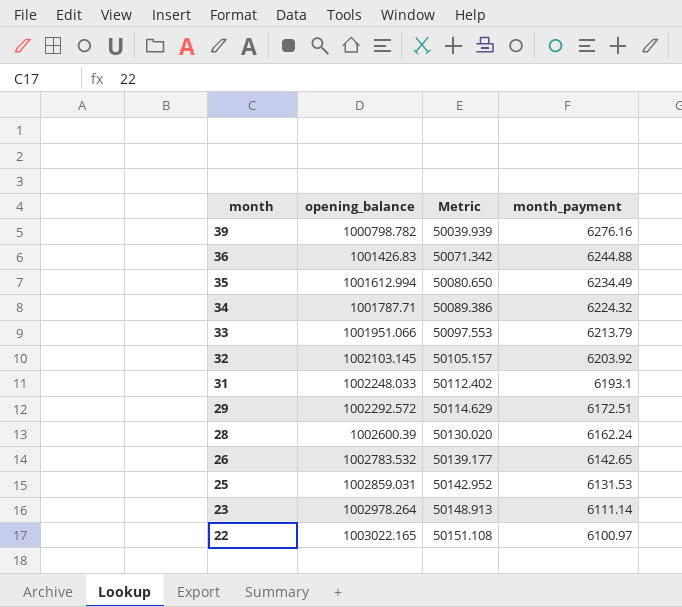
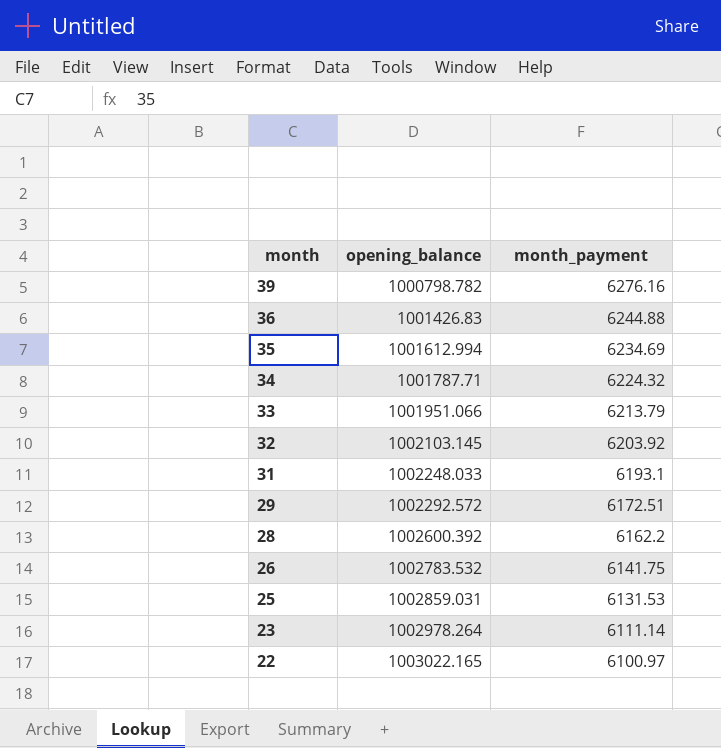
column Metric | formula: [opening_balance] * 0.05 -> none
35 | month_payment: 6234.49 -> 6234.69
28 | opening_balance: 1002600.39 -> 1002600.392
28 | month_payment: 6162.24 -> 6162.2
26 | month_payment: 6142.65 -> 6141.75

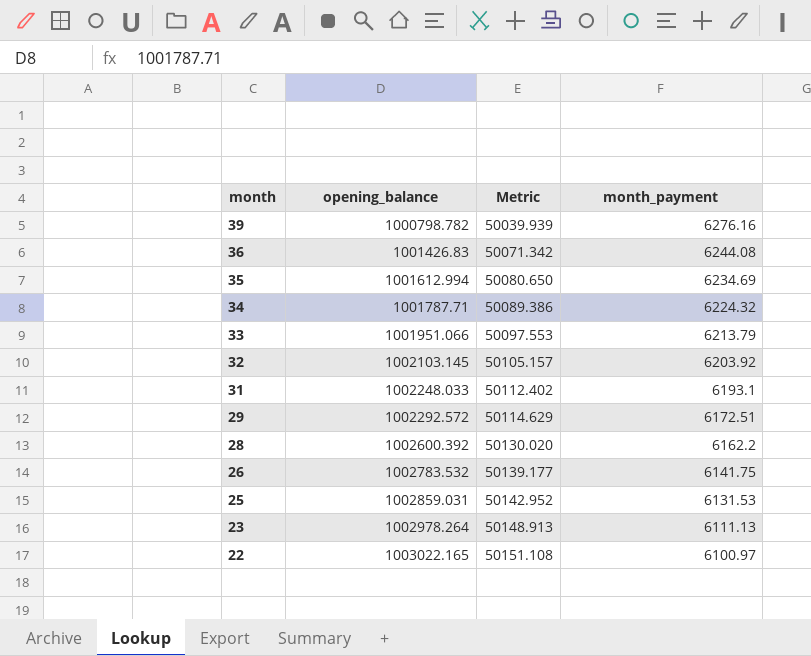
column Metric | formula: none -> [opening_balance] * 0.05
36 | month_payment: 6244.88 -> 6244.08
23 | month_payment: 6111.14 -> 6111.13

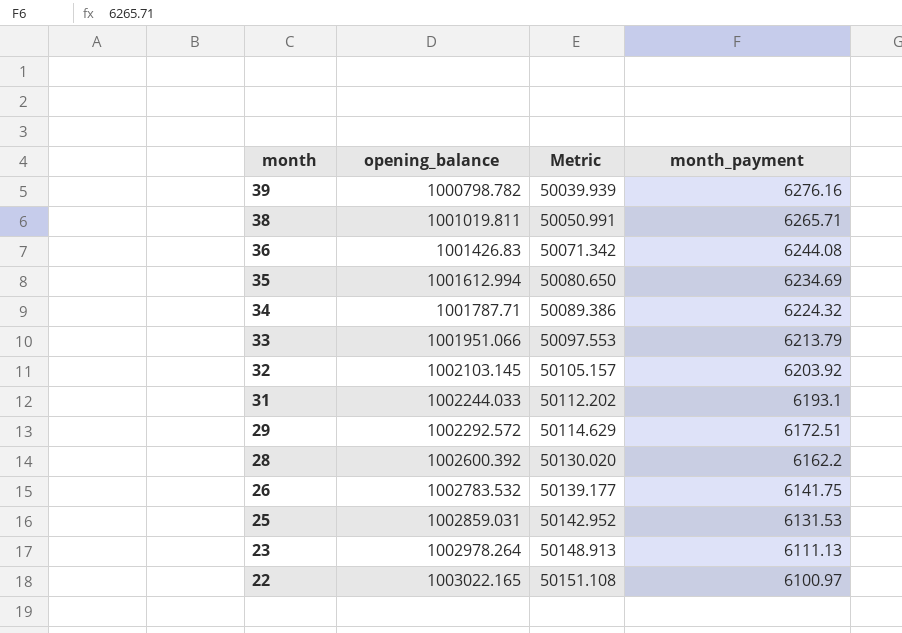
row 38: none -> 1001019.811 | 50050.991 | 6265.71
31 | opening_balance: 1002248.033 -> 1002244.033
31 | Metric: 50112.402 -> 50112.202

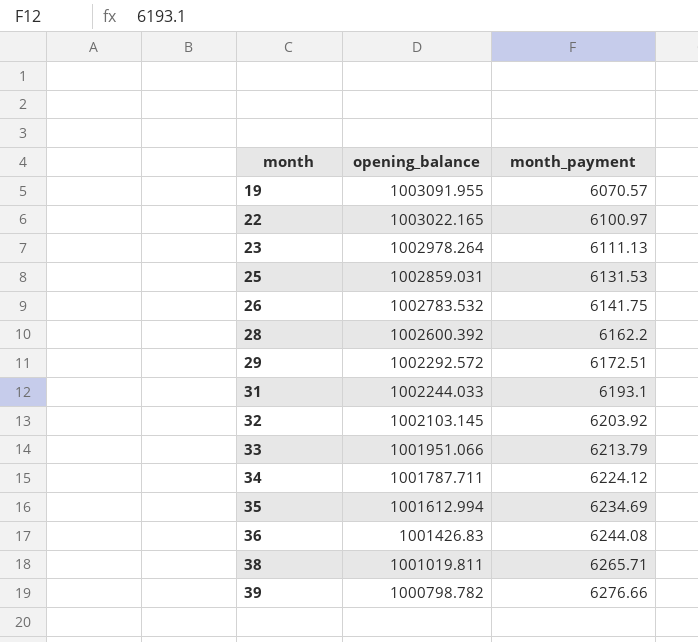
row order: month descending -> month ascending
column Metric | formula: [opening_balance] * 0.05 -> none
row 19: none -> 1003091.955 | 6070.57
34 | opening_balance: 1001787.71 -> 1001787.711
34 | month_payment: 6224.32 -> 6224.12
39 | month_payment: 6276.16 -> 6276.66

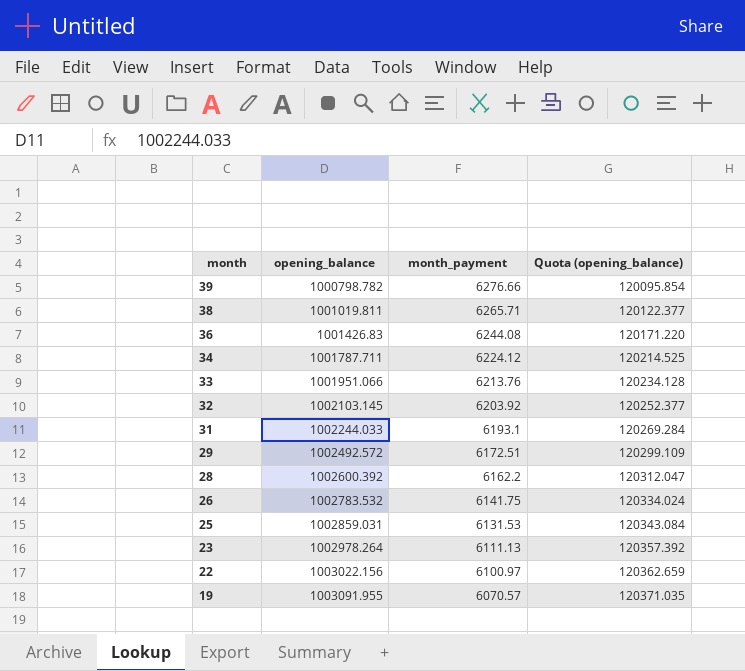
row order: month ascending -> month descending
column Quota (opening_balance) | formula: none -> [opening_balance] * 0.12
row 35: 1001612.994 | 6234.69 -> none
33 | month_payment: 6213.79 -> 6213.76
29 | opening_balance: 1002292.572 -> 1002492.572
22 | opening_balance: 1003022.165 -> 1003022.156

